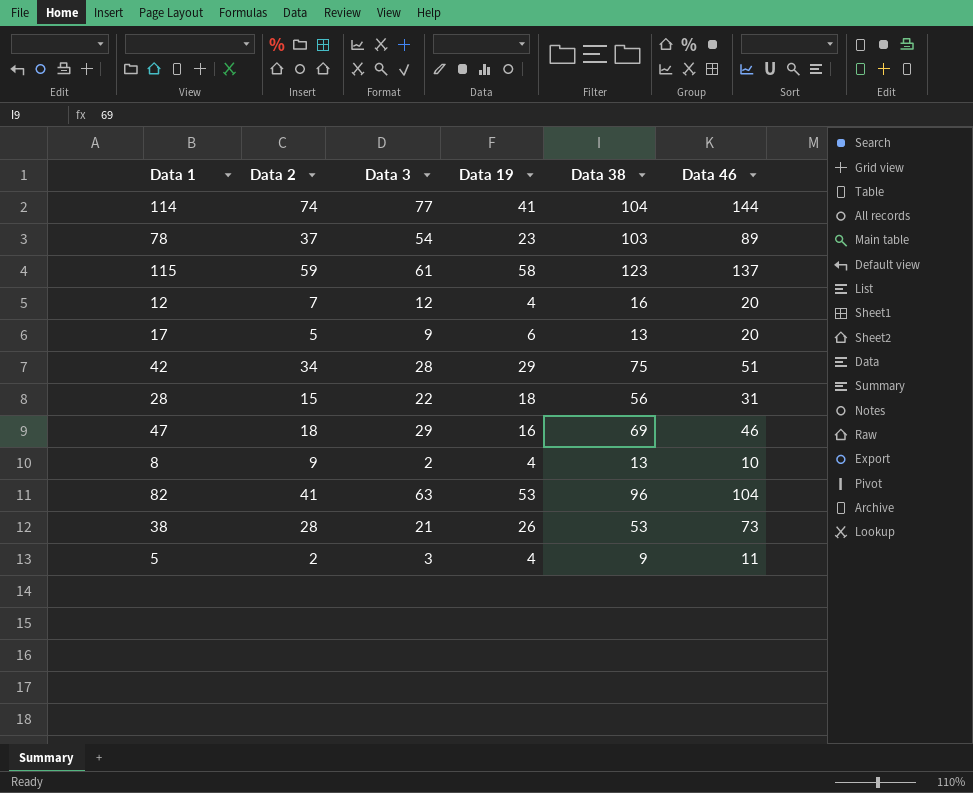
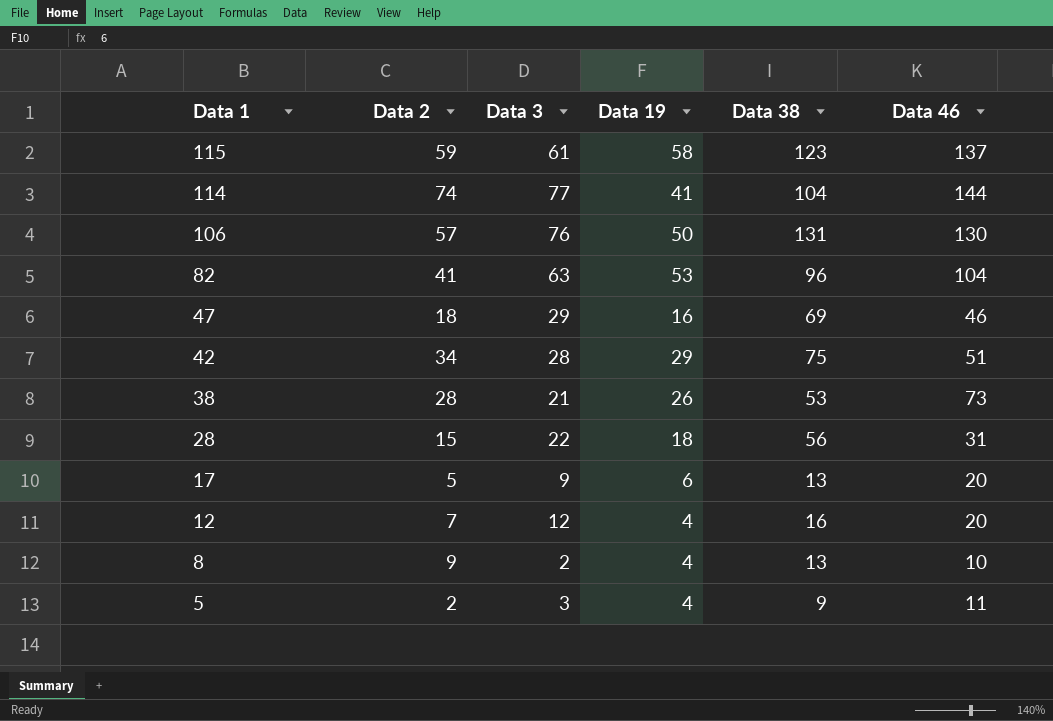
row order: none -> Data 1 descending
row 78: 37 | 54 | 23 | 103 | 89 -> none
row 106: none -> 57 | 76 | 50 | 131 | 130

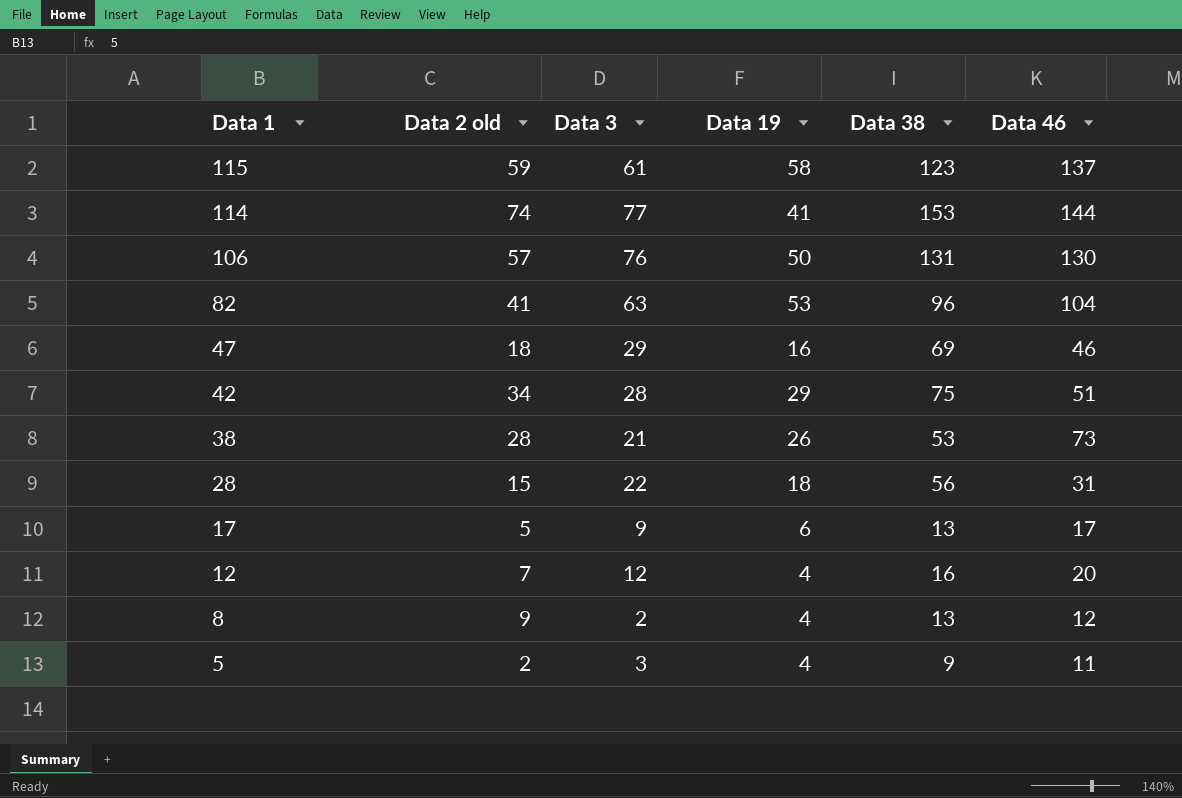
column name: Data 2 -> Data 2 old
114 | Data 38: 104 -> 153
17 | Data 46: 20 -> 17
8 | Data 46: 10 -> 12

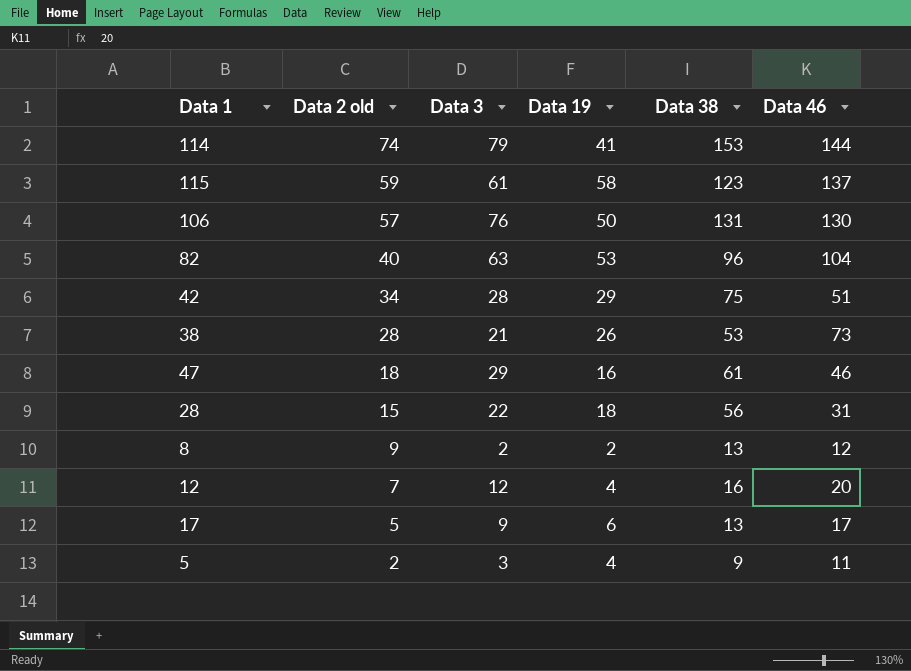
row order: Data 1 descending -> Data 2 old descending
114 | Data 3: 77 -> 79
82 | Data 2 old: 41 -> 40
47 | Data 38: 69 -> 61
8 | Data 19: 4 -> 2

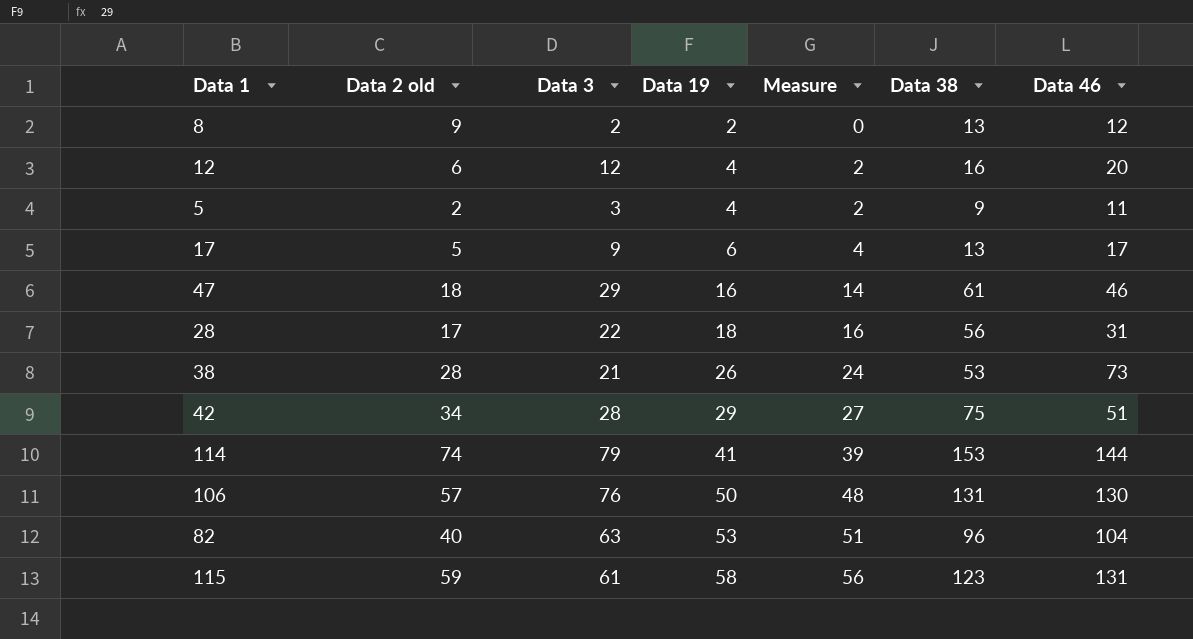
row order: Data 2 old descending -> Data 19 ascending
column Measure | formula: none -> [Data 19] - 2
12 | Data 2 old: 7 -> 6
28 | Data 2 old: 15 -> 17
115 | Data 46: 137 -> 131

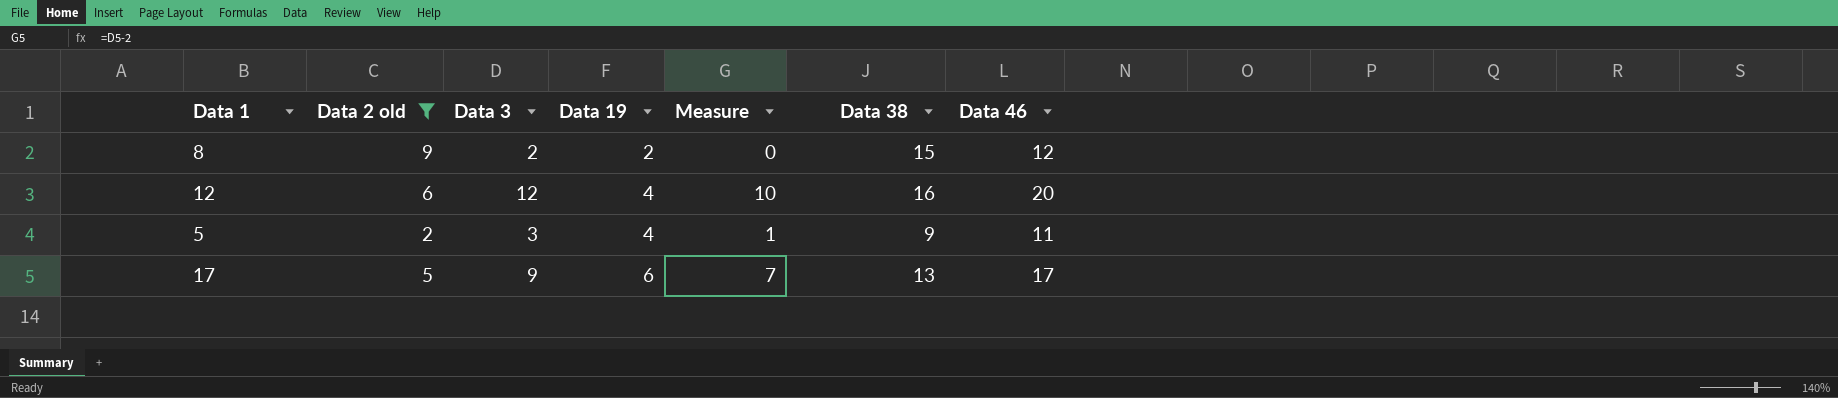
filter: none -> Data 2 old <= 9
column Measure | formula: [Data 19] - 2 -> [Data 3] - 2
8 | Data 38: 13 -> 15

